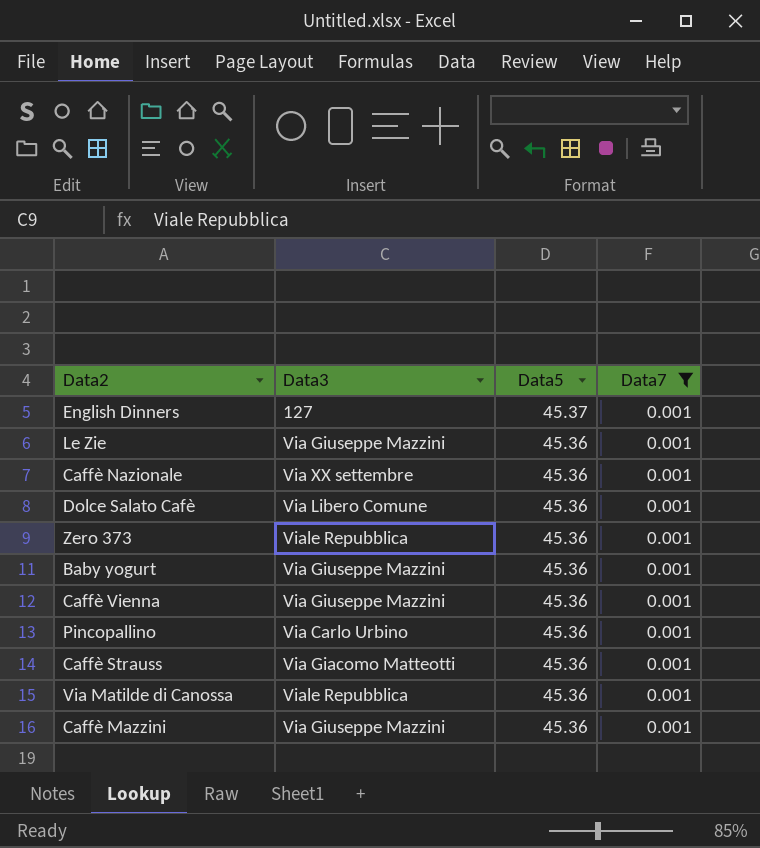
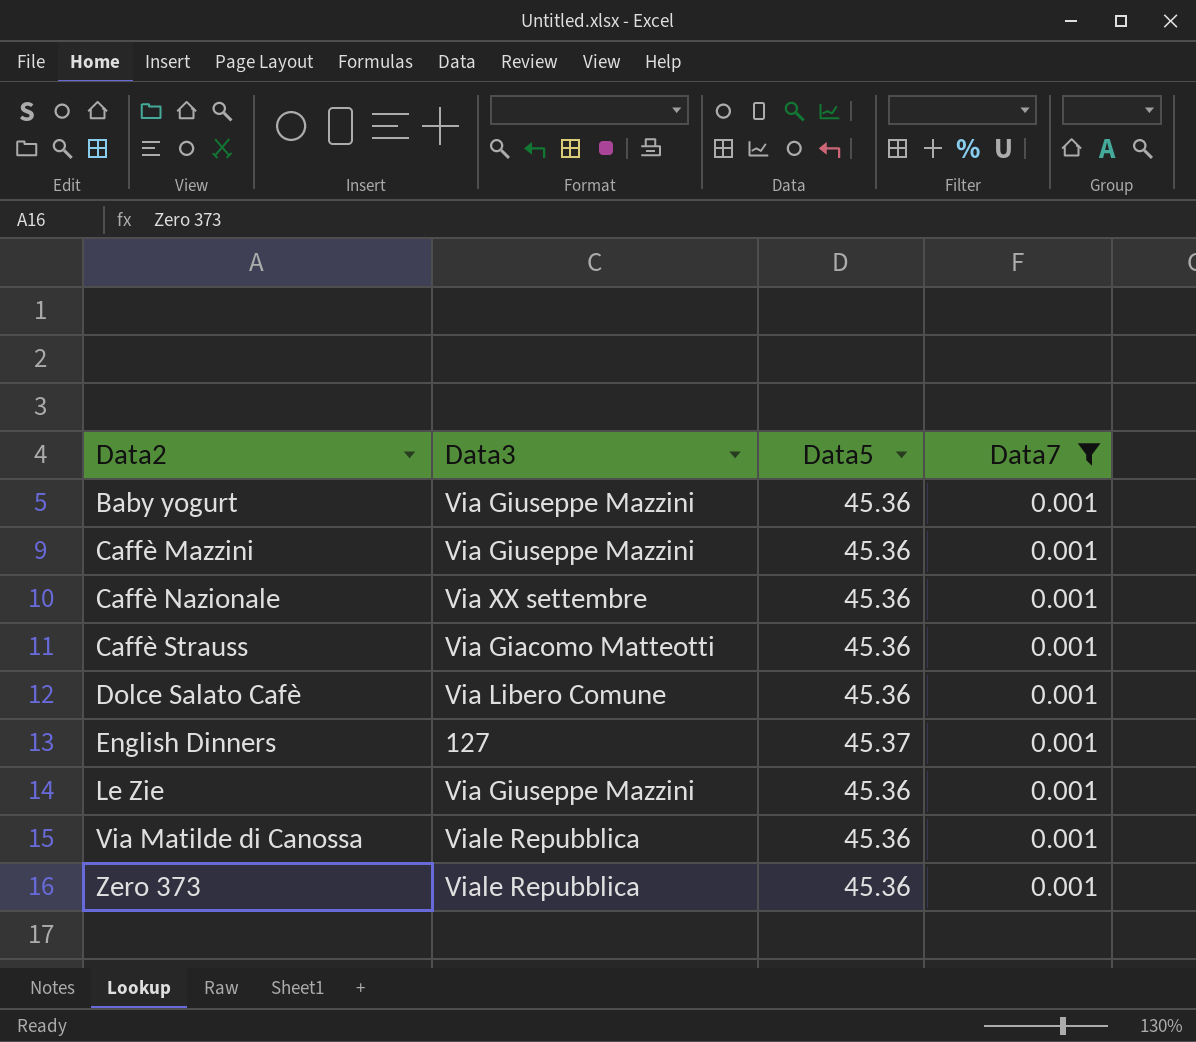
row order: Data5 descending -> Data2 ascending
row Caffè Vienna: Via Giuseppe Mazzini | 45.36 | 0.001 -> none
row Pincopallino: Via Carlo Urbino | 45.36 | 0.001 -> none

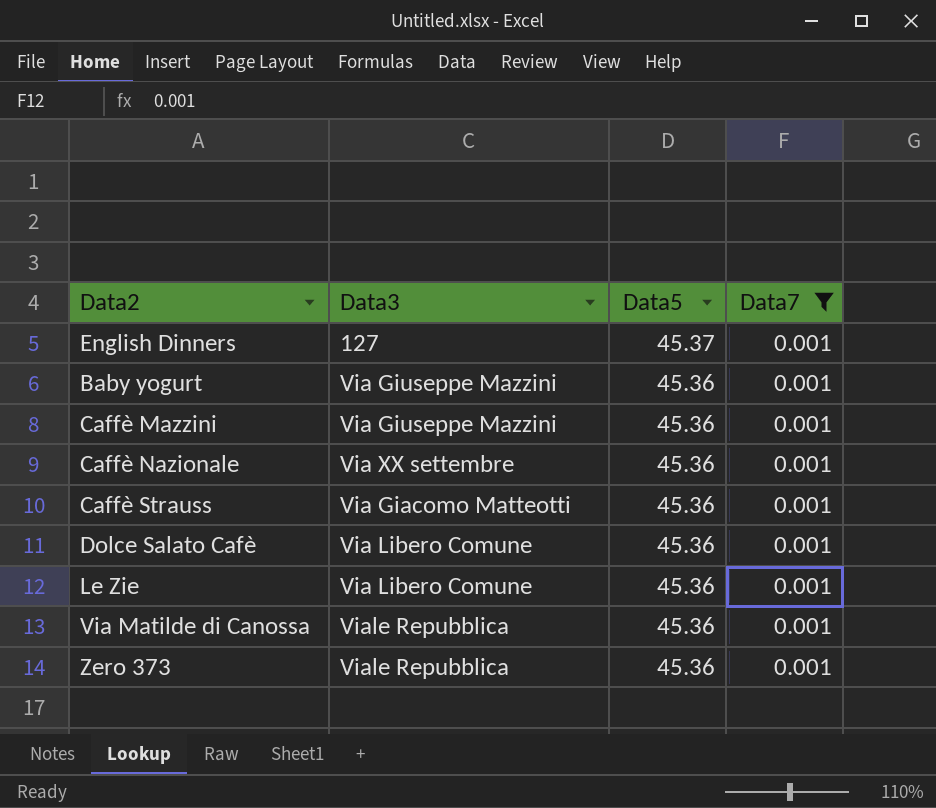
row order: Data2 ascending -> Data5 descending
Le Zie | Data3: Via Giuseppe Mazzini -> Via Libero Comune

